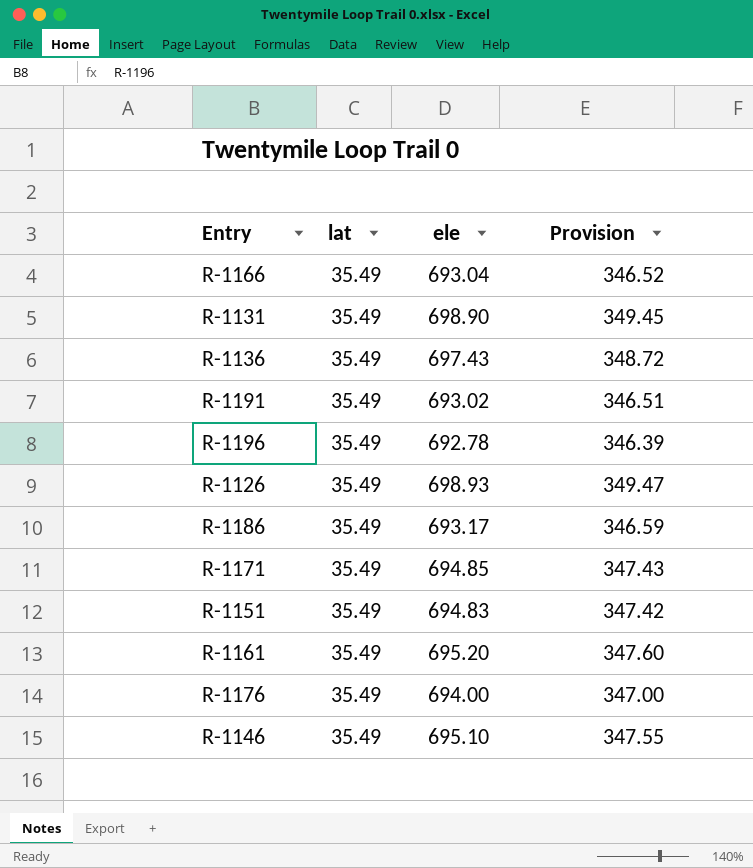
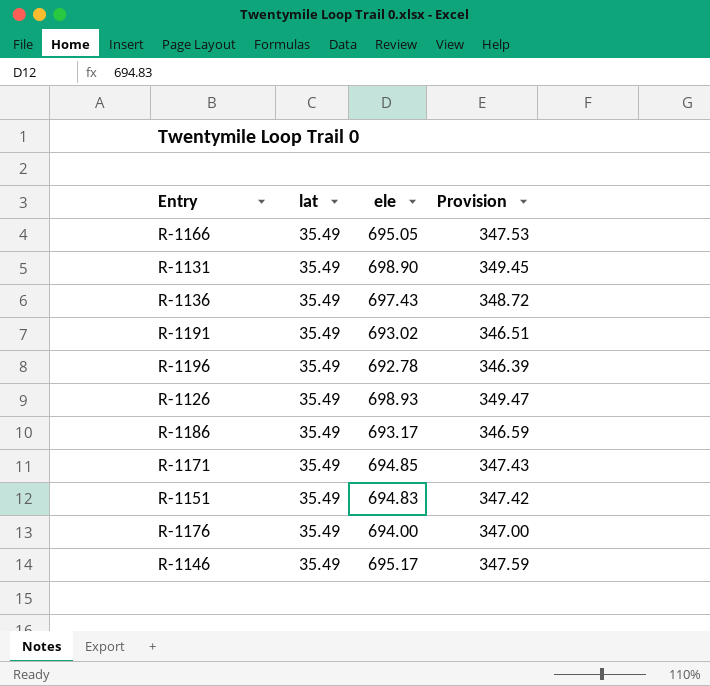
row R-1161: 35.49 | 695.20 | 347.60 -> none
R-1166 | ele: 693.04 -> 695.05
R-1166 | Provision: 346.52 -> 347.53
R-1146 | ele: 695.10 -> 695.17
R-1146 | Provision: 347.55 -> 347.59

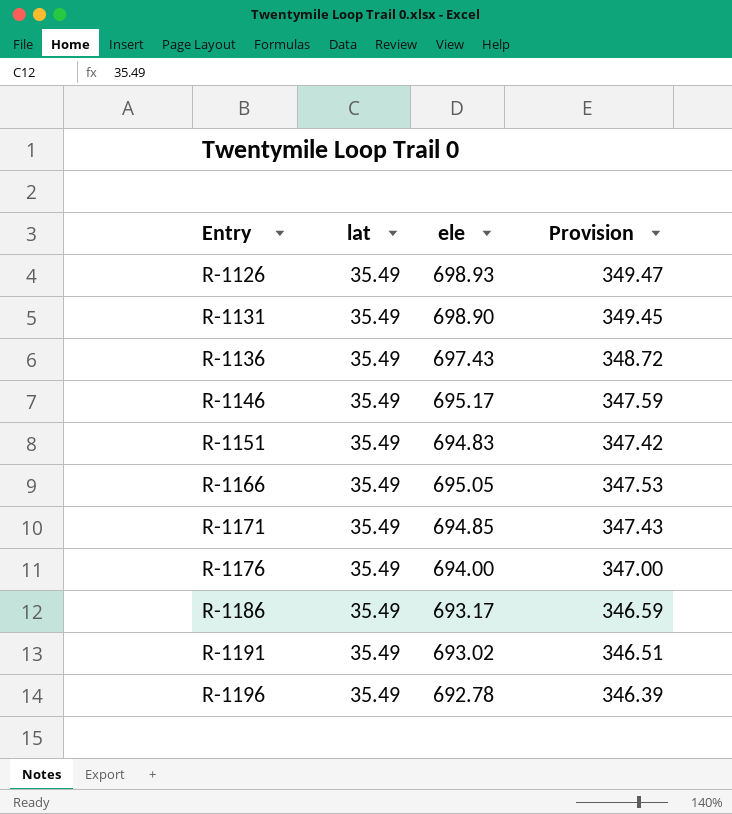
row order: none -> Entry ascending

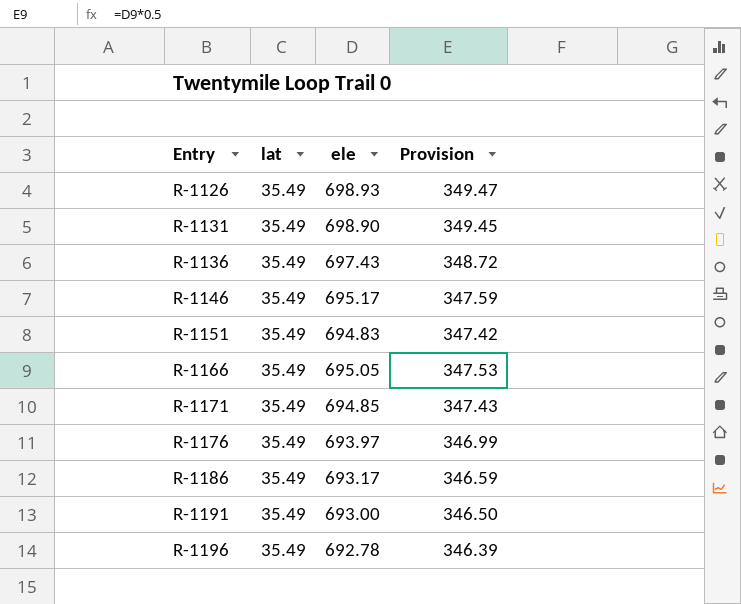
R-1176 | ele: 694.00 -> 693.97
R-1176 | Provision: 347.00 -> 346.99
R-1191 | ele: 693.02 -> 693.00
R-1191 | Provision: 346.51 -> 346.50

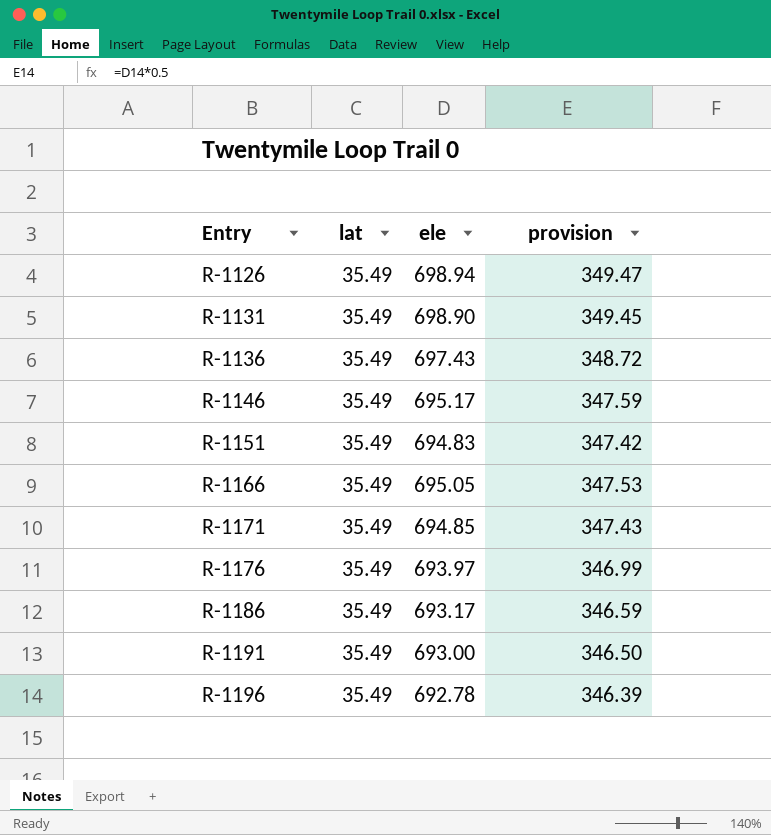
column name: Provision -> provision
R-1126 | ele: 698.93 -> 698.94

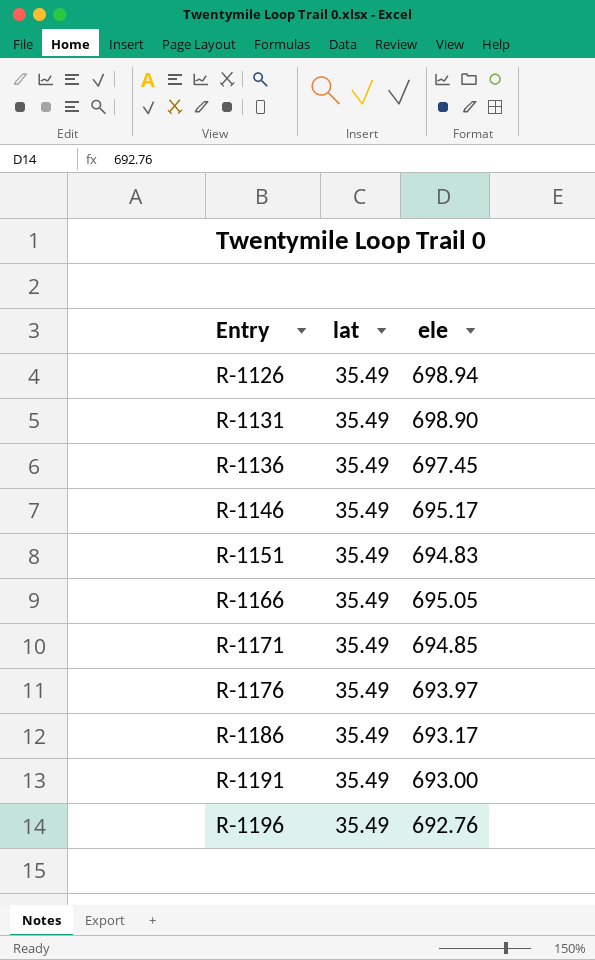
column provision | formula: [ele] * 0.5 -> none
R-1136 | ele: 697.43 -> 697.45
R-1196 | ele: 692.78 -> 692.76

